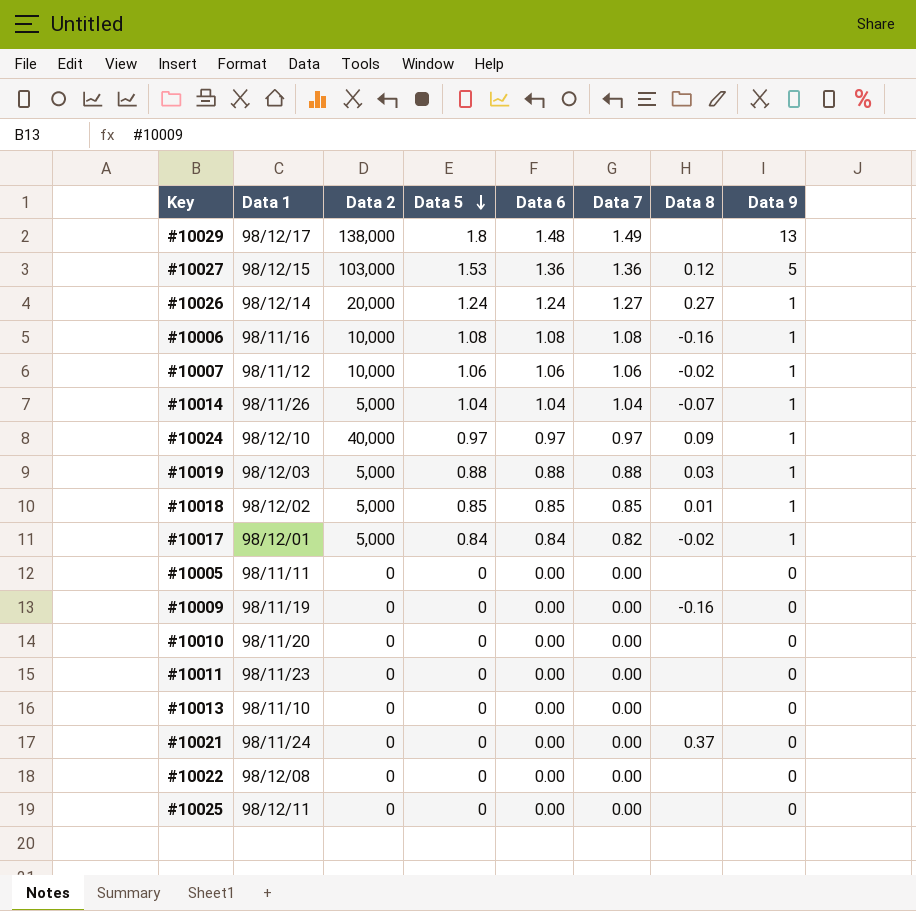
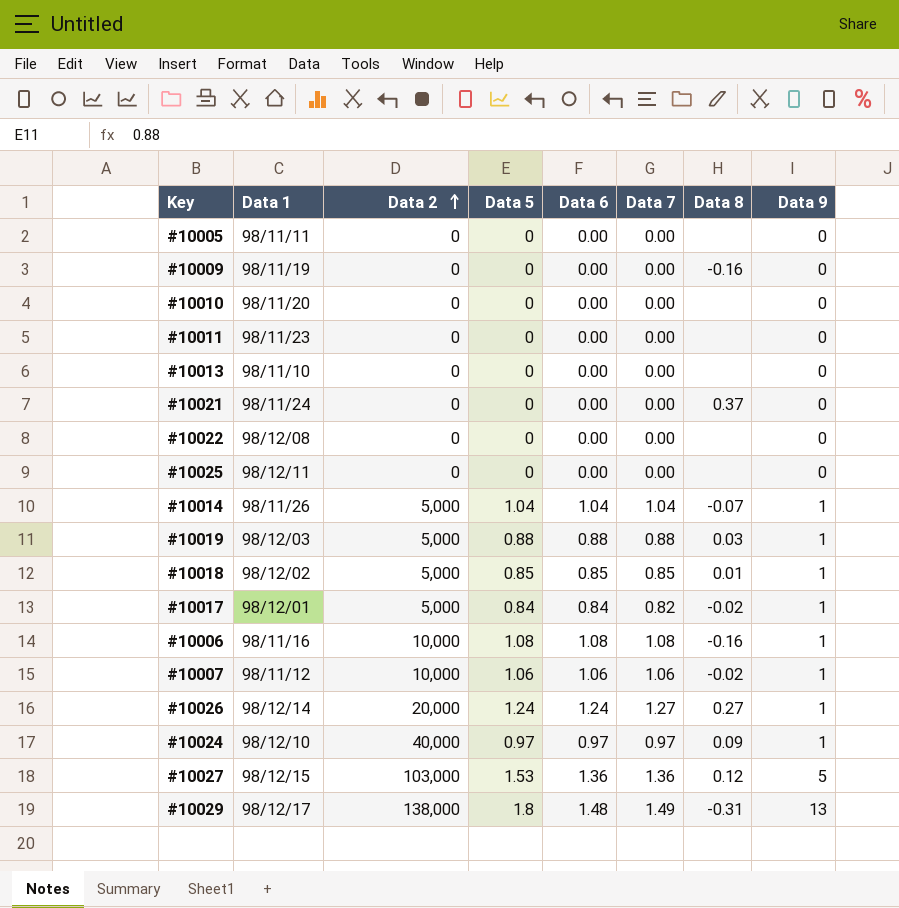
row order: Data 5 descending -> Data 2 ascending
#10029 | Data 8: none -> -0.31

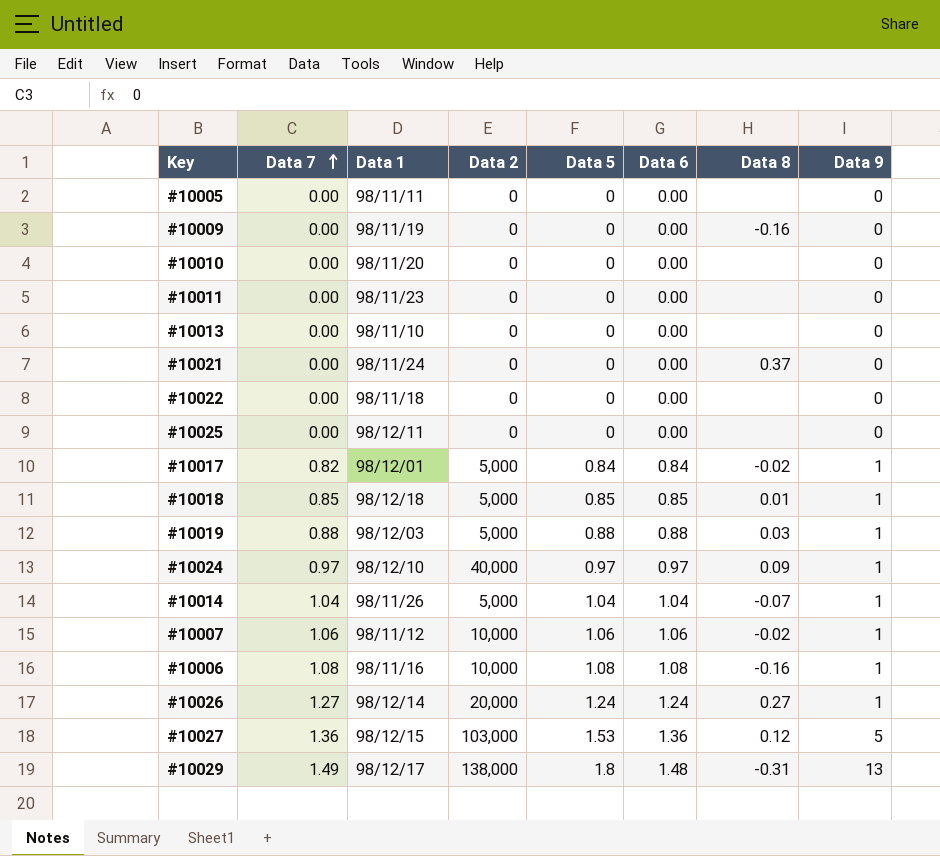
row order: Data 2 ascending -> Data 7 ascending
column Data 7 | position: 6 -> 2
#10022 | Data 1: 98/12/08 -> 98/11/18
#10018 | Data 1: 98/12/02 -> 98/12/18

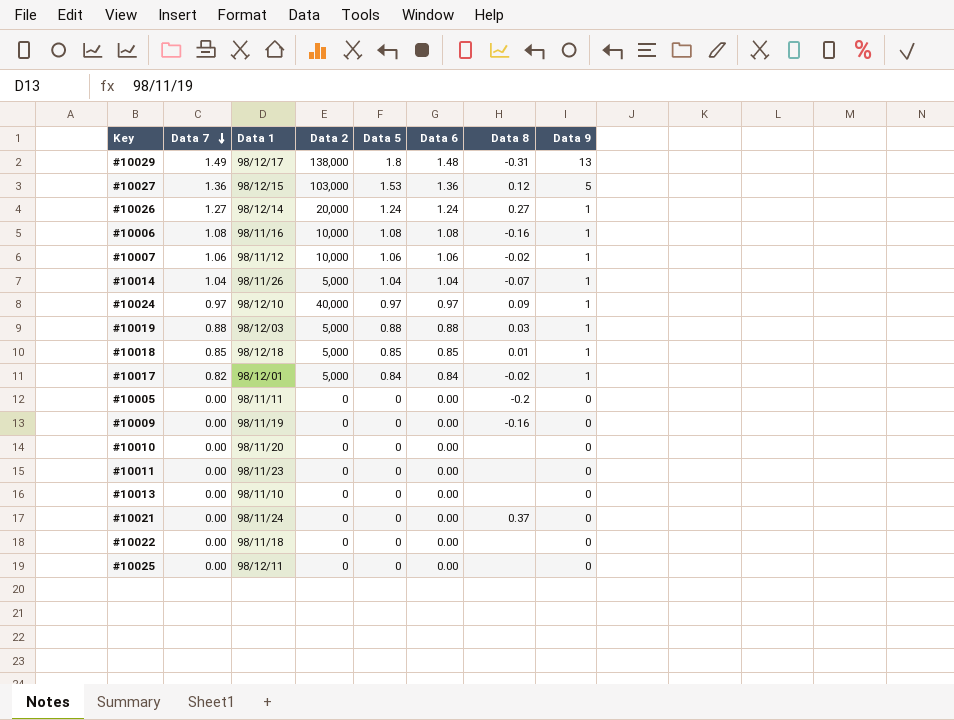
row order: Data 7 ascending -> Data 7 descending
#10005 | Data 8: none -> -0.2

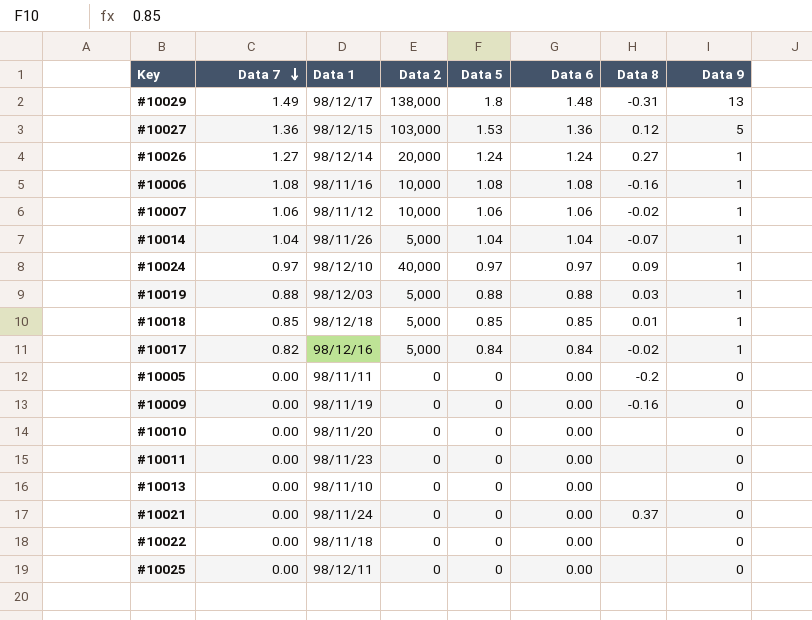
#10017 | Data 1: 98/12/01 -> 98/12/16

